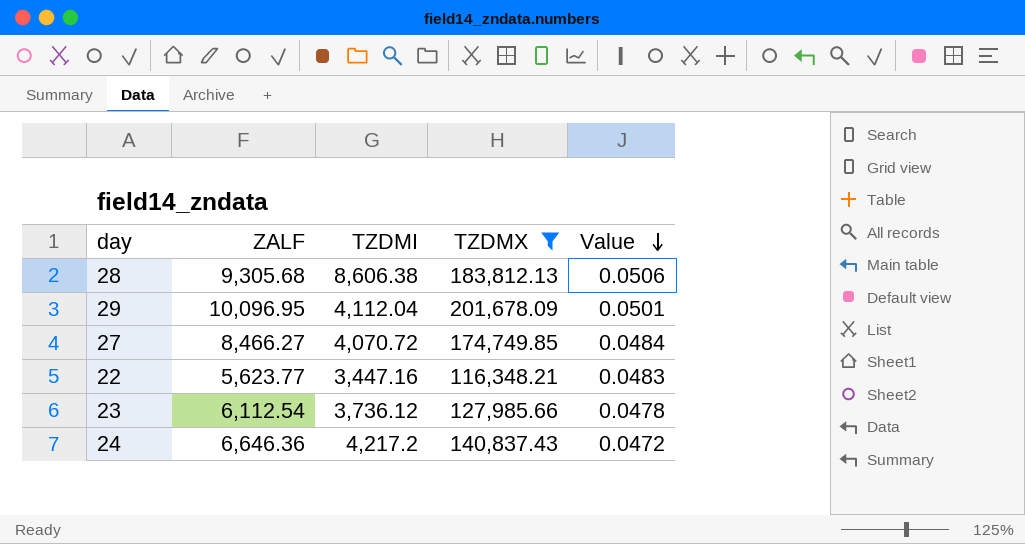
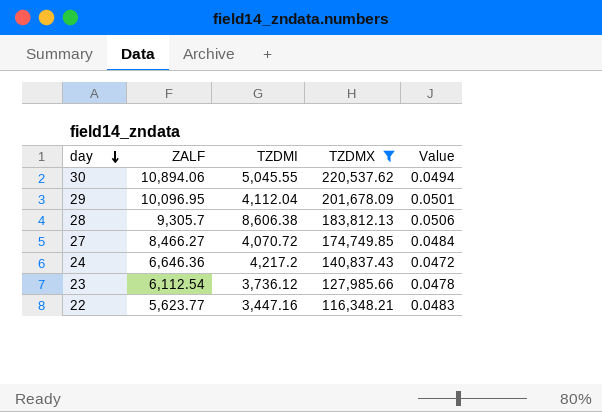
row order: Value descending -> day descending
row 30: none -> 10,894.06 | 5,045.55 | 220,537.62 | 0.0494
28 | ZALF: 9,305.68 -> 9,305.7

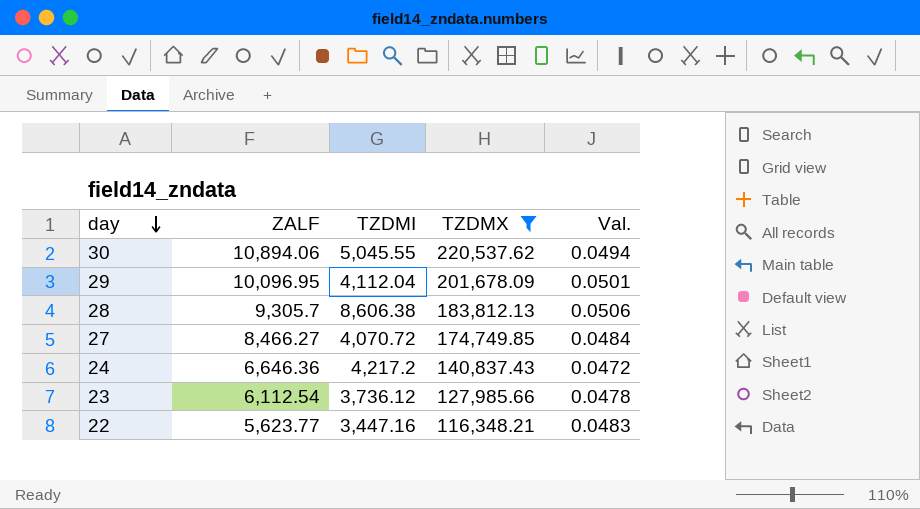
column name: Value -> Val.

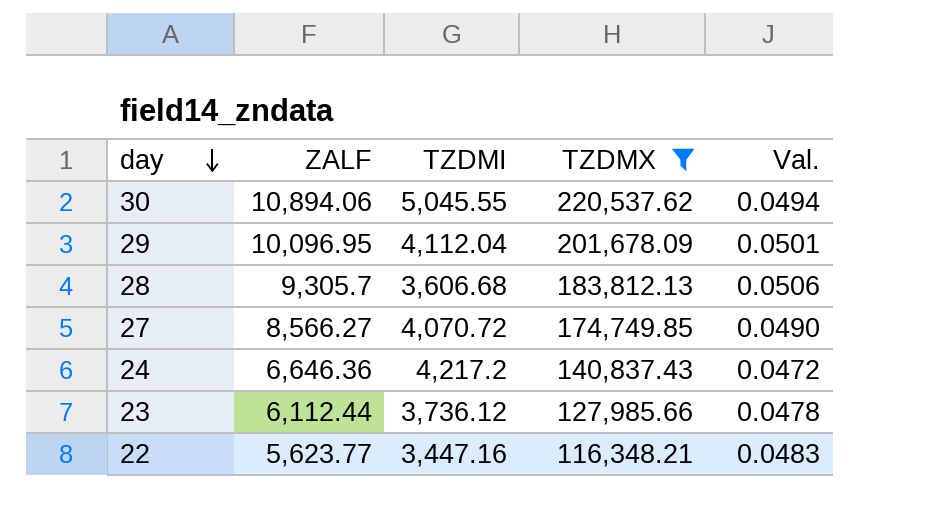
28 | TZDMI: 8,606.38 -> 3,606.68
27 | ZALF: 8,466.27 -> 8,566.27
27 | Val.: 0.0484 -> 0.0490
23 | ZALF: 6,112.54 -> 6,112.44

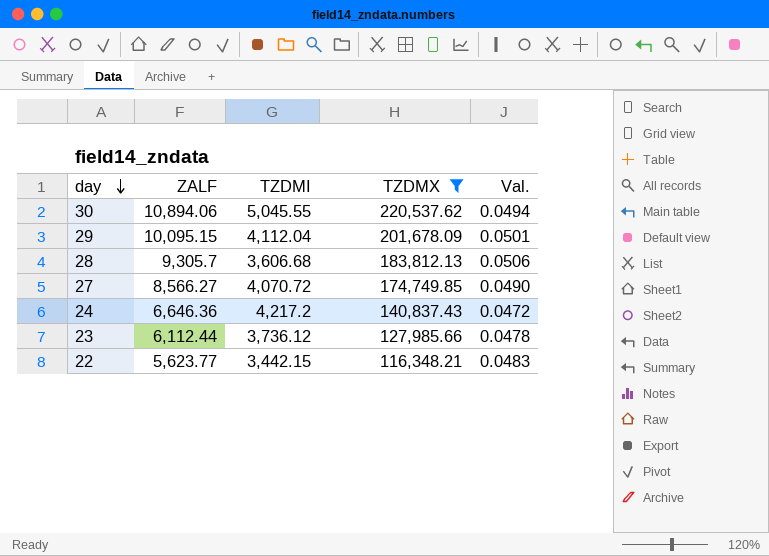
29 | ZALF: 10,096.95 -> 10,095.15
22 | TZDMI: 3,447.16 -> 3,442.15

